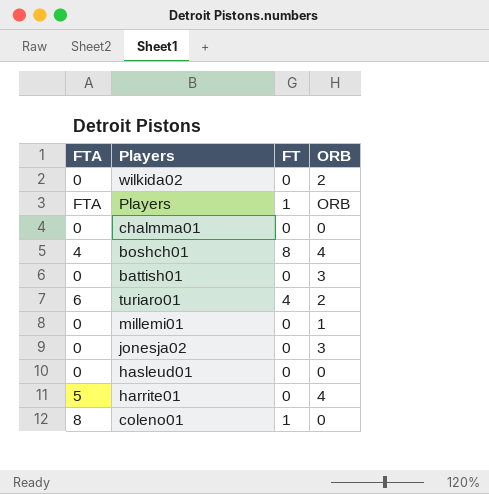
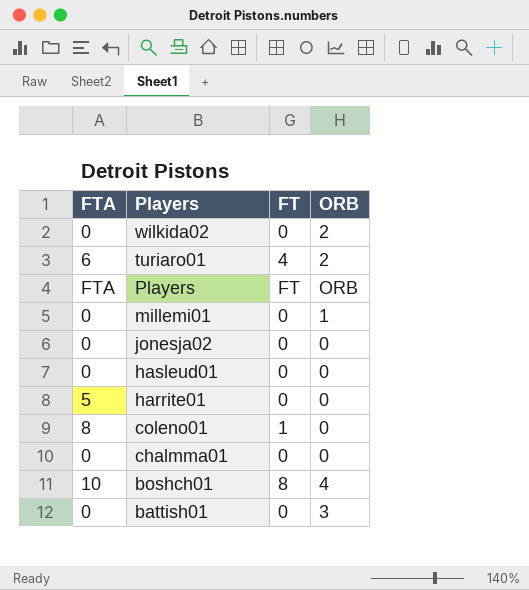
row order: none -> Players descending
Players | FT: 1 -> FT
jonesja02 | ORB: 3 -> 0
harrite01 | ORB: 4 -> 0
boshch01 | FTA: 4 -> 10

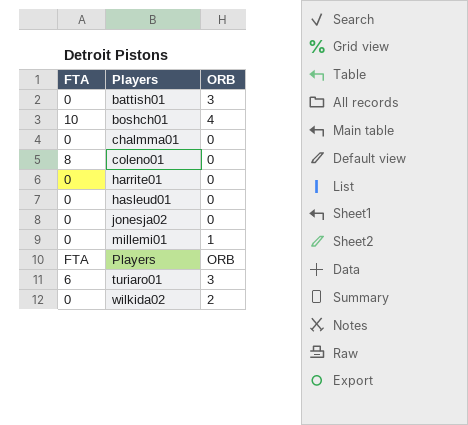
row order: Players descending -> Players ascending
column FT | position: 3 -> none
harrite01 | FTA: 5 -> 0
turiaro01 | ORB: 2 -> 3

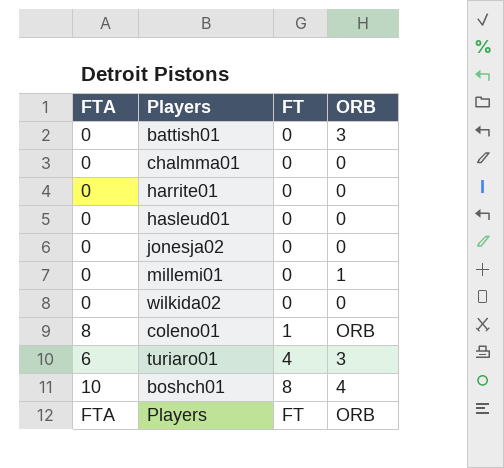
row order: Players ascending -> FT ascending
column FT | position: none -> 3
wilkida02 | ORB: 2 -> 0
coleno01 | ORB: 0 -> ORB

